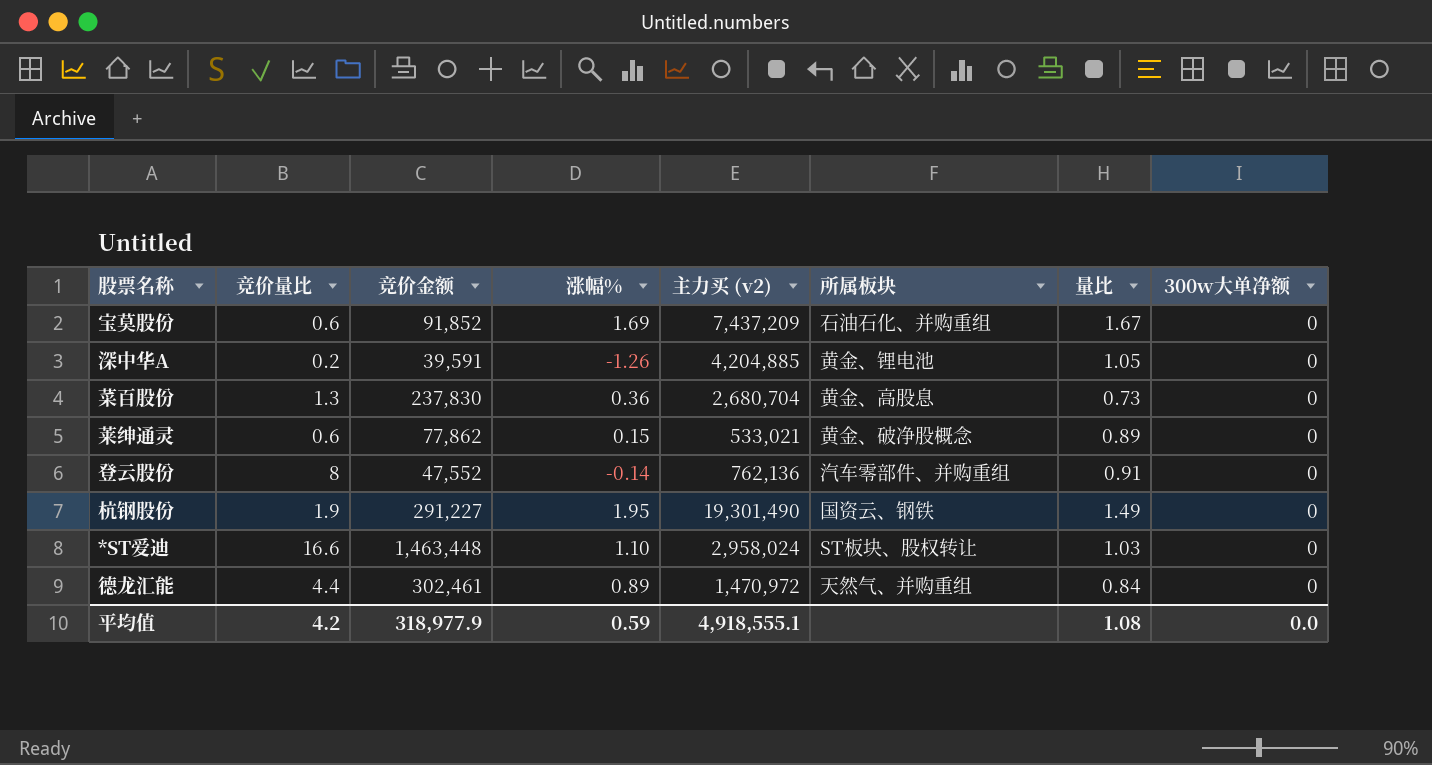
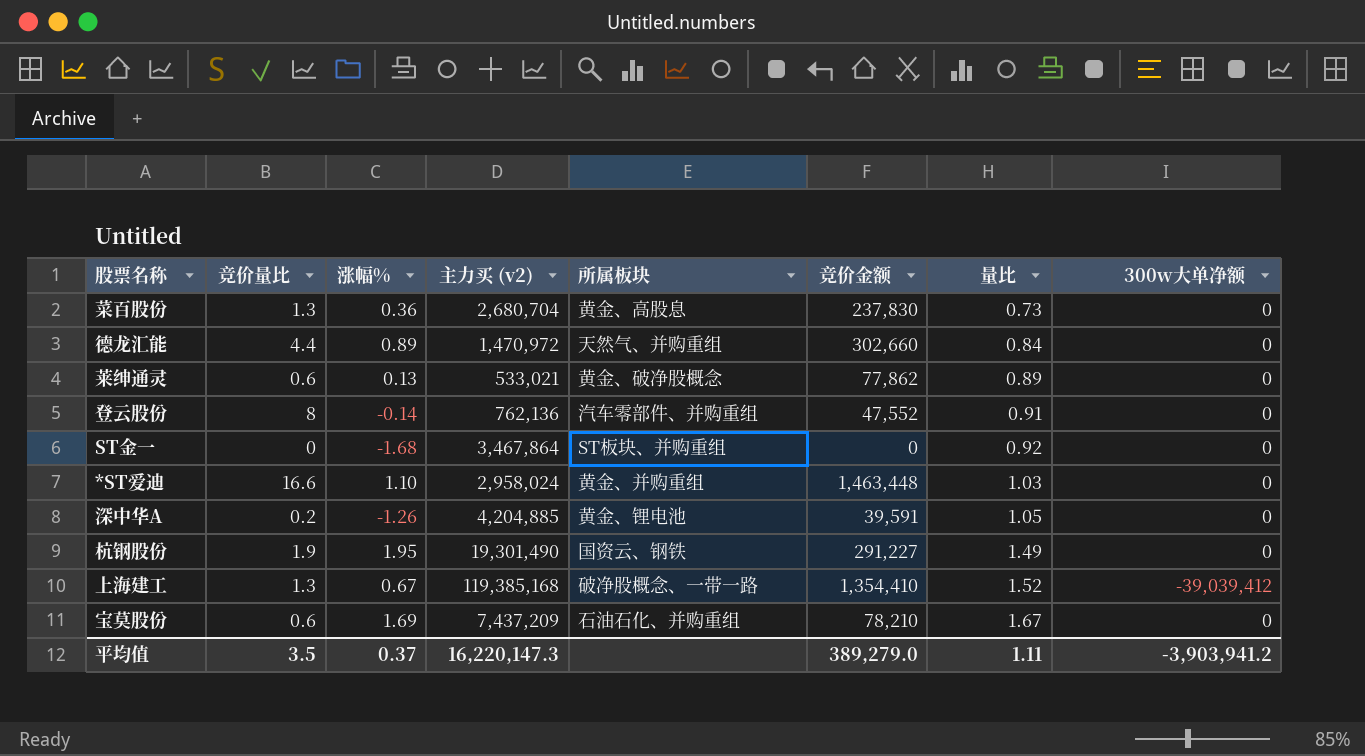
row order: none -> 量比 ascending
column 竞价金额 | position: 3 -> 6
德龙汇能 | 竞价金额: 302,461 -> 302,660
莱绅通灵 | 涨幅%: 0.15 -> 0.13
row ST金一: none -> 0 | -1.68 | 3,467,864 | ST板块、并购重组 | 0 | 0.92 | 0
*ST爱迪 | 所属板块: ST板块、股权转让 -> 黄金、并购重组
row 上海建工: none -> 1.3 | 0.67 | 119,385,168 | 破净股概念、一带一路 | 1,354,410 | 1.52 | -39,039,412
宝莫股份 | 竞价金额: 91,852 -> 78,210
平均值 | 竞价量比: 4.2 -> 3.5
平均值 | 涨幅%: 0.59 -> 0.37
平均值 | 主力买 (v2): 4,918,555.1 -> 16,220,147.3
平均值 | 竞价金额: 318,977.9 -> 389,279.0
平均值 | 量比: 1.08 -> 1.11
平均值 | 300w大单净额: 0.0 -> -3,903,941.2

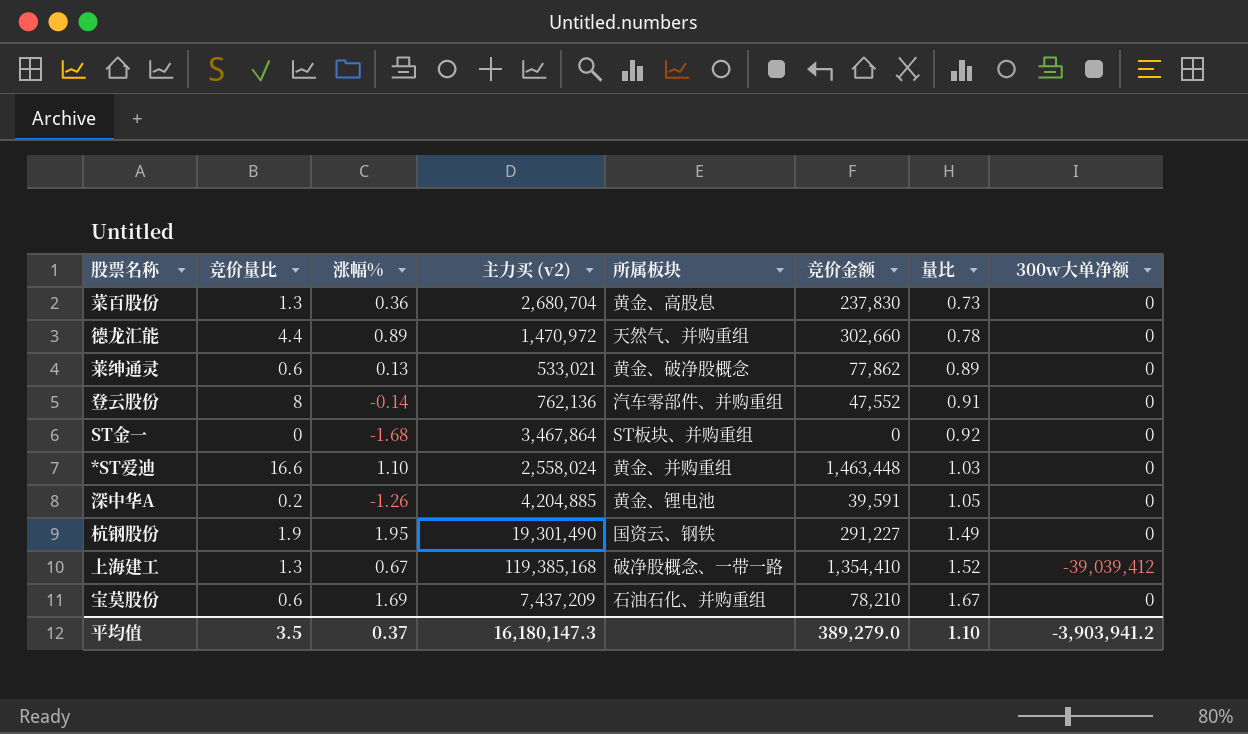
德龙汇能 | 量比: 0.84 -> 0.78
*ST爱迪 | 主力买 (v2): 2,958,024 -> 2,558,024
平均值 | 主力买 (v2): 16,220,147.3 -> 16,180,147.3
平均值 | 量比: 1.11 -> 1.10

